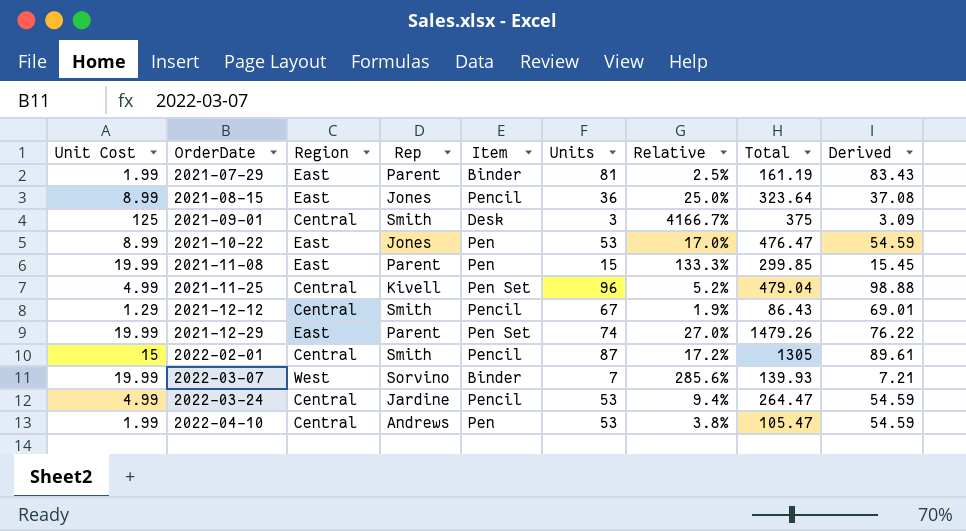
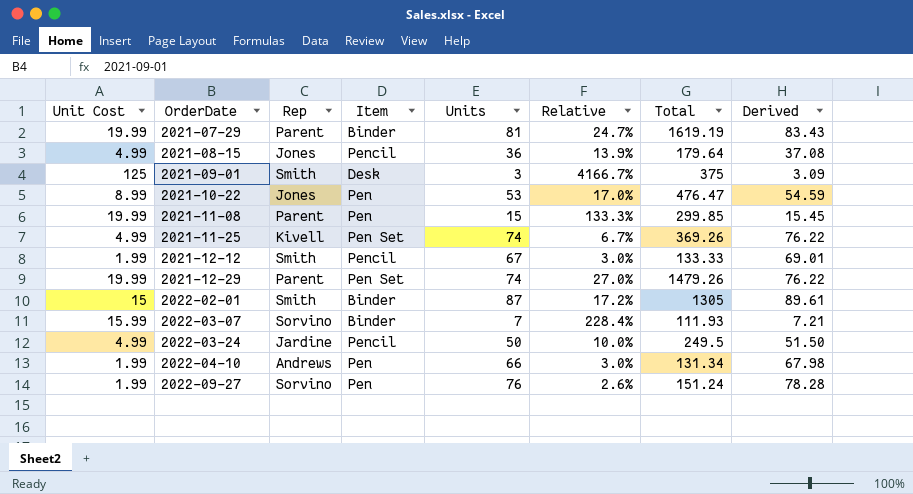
column Region | position: 3 -> none
2021-07-29 | Unit Cost: 1.99 -> 19.99
2021-07-29 | Relative: 2.5% -> 24.7%
2021-07-29 | Total: 161.19 -> 1619.19
2021-08-15 | Unit Cost: 8.99 -> 4.99
2021-08-15 | Relative: 25.0% -> 13.9%
2021-08-15 | Total: 323.64 -> 179.64
2021-11-25 | Units: 96 -> 74
2021-11-25 | Relative: 5.2% -> 6.7%
2021-11-25 | Total: 479.04 -> 369.26
2021-11-25 | Derived: 98.88 -> 76.22
2021-12-12 | Unit Cost: 1.29 -> 1.99
2021-12-12 | Relative: 1.9% -> 3.0%
2021-12-12 | Total: 86.43 -> 133.33
2022-02-01 | Item: Pencil -> Binder
2022-03-07 | Unit Cost: 19.99 -> 15.99
2022-03-07 | Relative: 285.6% -> 228.4%
2022-03-07 | Total: 139.93 -> 111.93
2022-03-24 | Units: 53 -> 50
2022-03-24 | Relative: 9.4% -> 10.0%
2022-03-24 | Total: 264.47 -> 249.5
2022-03-24 | Derived: 54.59 -> 51.50
2022-04-10 | Units: 53 -> 66
2022-04-10 | Relative: 3.8% -> 3.0%
2022-04-10 | Total: 105.47 -> 131.34
2022-04-10 | Derived: 54.59 -> 67.98
row 2022-09-27: none -> 1.99 | Sorvino | Pen | 76 | 2.6% | 151.24 | 78.28

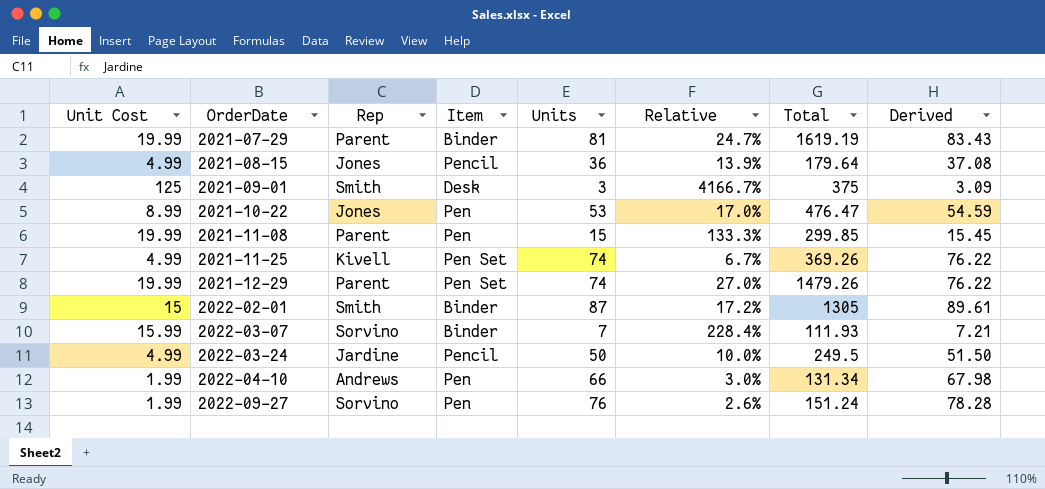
row 2021-12-12: 1.99 | Smith | Pencil | 67 | 3.0% | 133.33 | 69.01 -> none

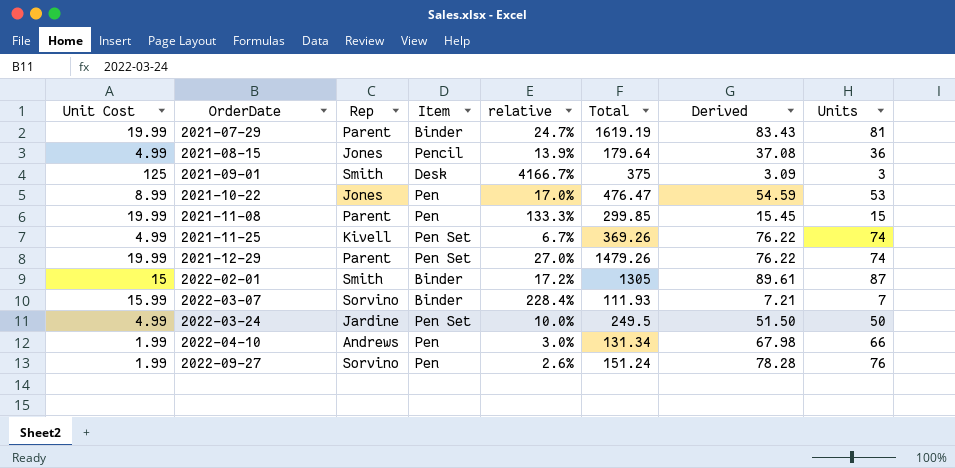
column name: Relative -> relative
column Units | position: 5 -> 8
2022-03-24 | Item: Pencil -> Pen Set

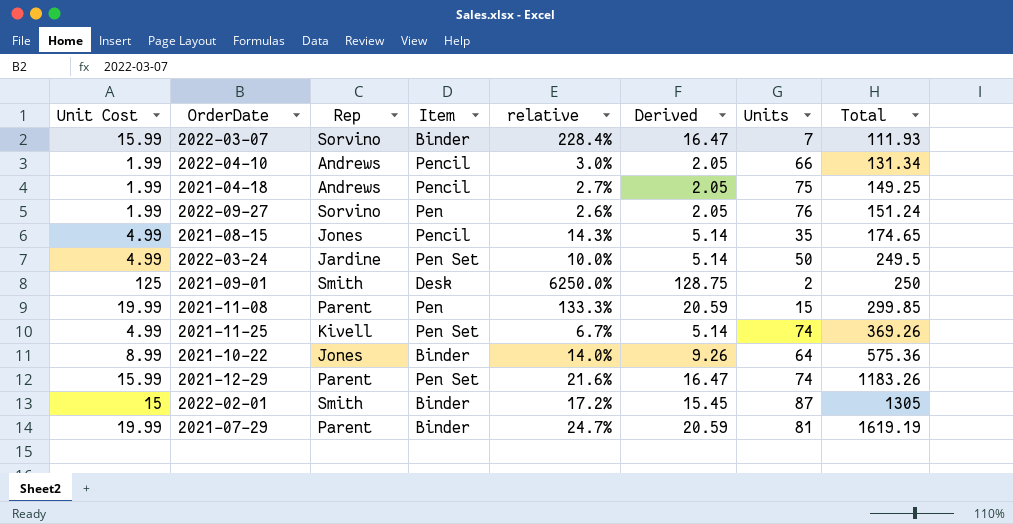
row order: OrderDate ascending -> Total ascending
column Derived | formula: [Units] * 1.03 -> [Unit Cost] * 1.03
column Total | position: 6 -> 8
2022-04-10 | Item: Pen -> Pencil
row 2021-04-18: none -> 1.99 | Andrews | Pencil | 2.7% | 2.05 | 75 | 149.25
2021-08-15 | relative: 13.9% -> 14.3%
2021-08-15 | Units: 36 -> 35
2021-08-15 | Total: 179.64 -> 174.65
2021-09-01 | relative: 4166.7% -> 6250.0%
2021-09-01 | Units: 3 -> 2
2021-09-01 | Total: 375 -> 250
2021-10-22 | Item: Pen -> Binder
2021-10-22 | relative: 17.0% -> 14.0%
2021-10-22 | Units: 53 -> 64
2021-10-22 | Total: 476.47 -> 575.36
2021-12-29 | Unit Cost: 19.99 -> 15.99
2021-12-29 | relative: 27.0% -> 21.6%
2021-12-29 | Total: 1479.26 -> 1183.26

